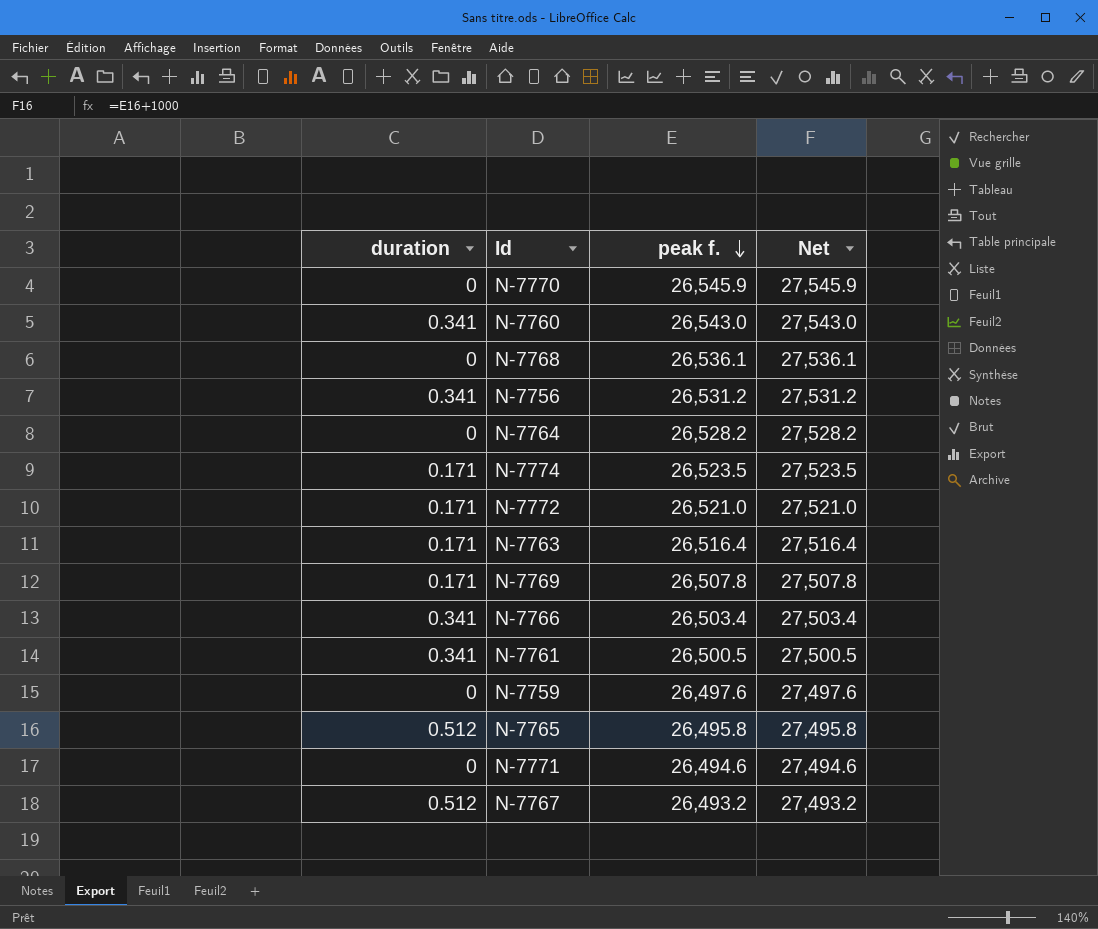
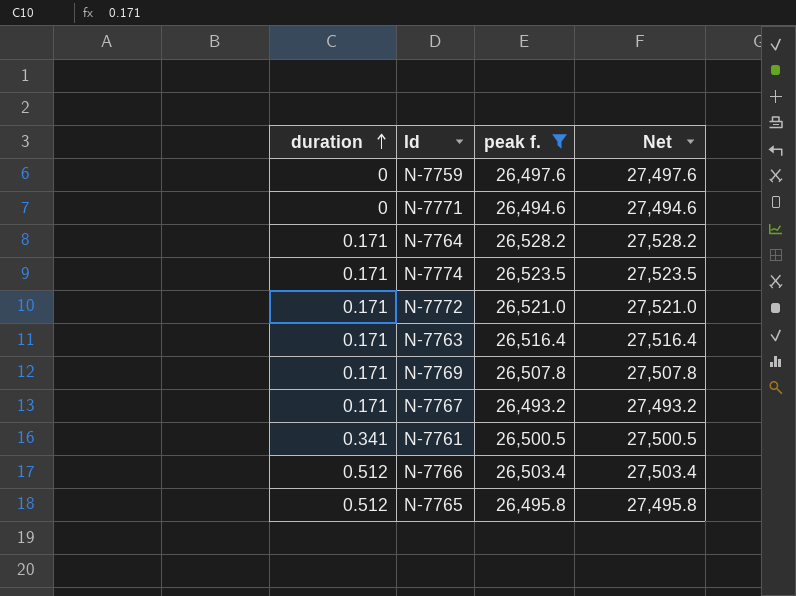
filter: none -> peak f. <= 26,528.2
row order: peak f. descending -> duration ascending
N-7764 | duration: 0 -> 0.171
N-7767 | duration: 0.512 -> 0.171
N-7766 | duration: 0.341 -> 0.512

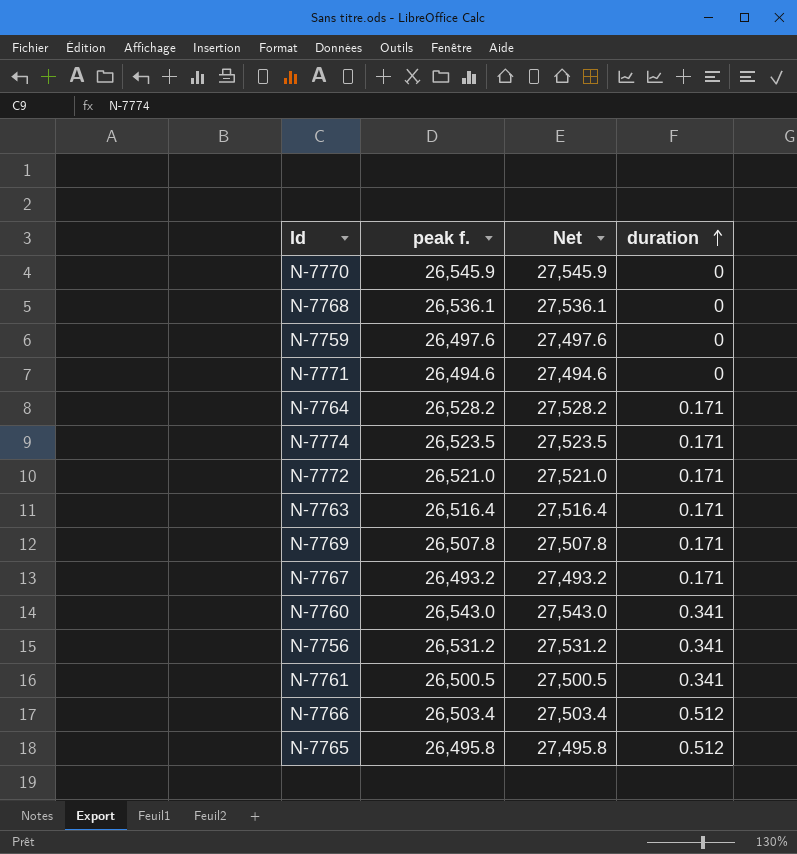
filter: peak f. <= 26,528.2 -> none
column duration | position: 1 -> 4

